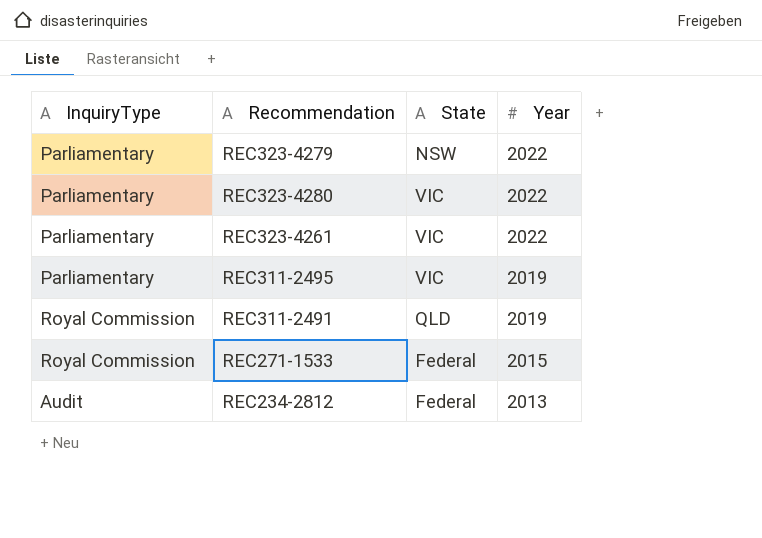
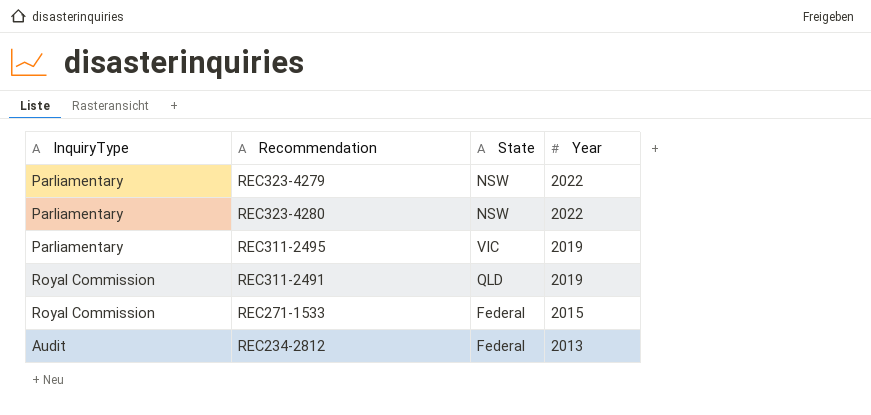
row REC323-4261: Parliamentary | VIC | 2022 -> none
REC323-4280 | State: VIC -> NSW

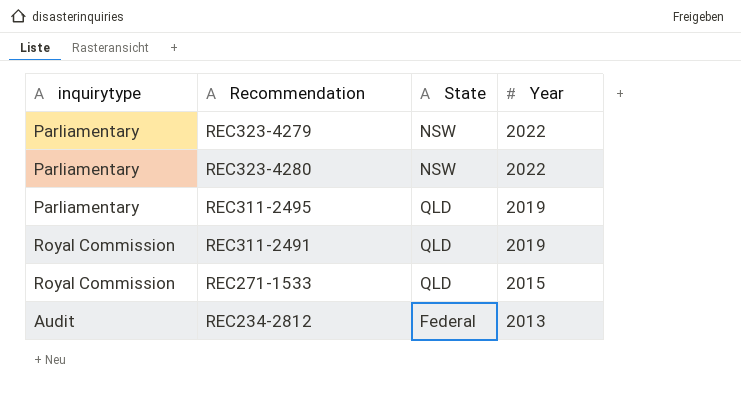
column name: InquiryType -> inquirytype
REC311-2495 | State: VIC -> QLD
REC271-1533 | State: Federal -> QLD

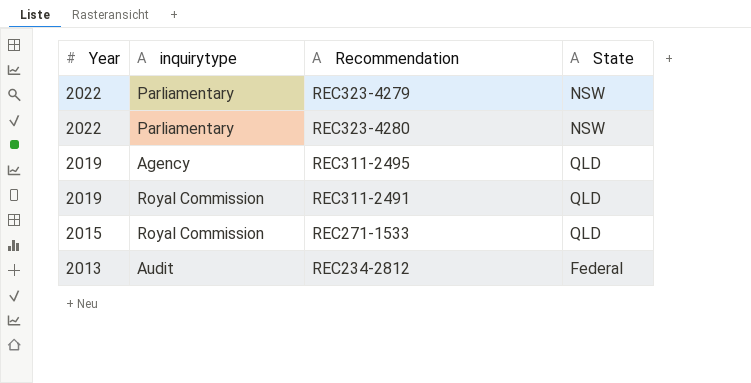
column Year | position: 4 -> 1
REC311-2495 | inquirytype: Parliamentary -> Agency

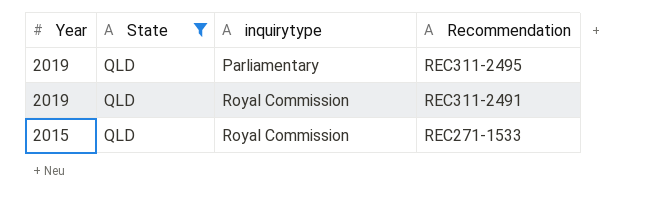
filter: none -> State = QLD
column State | position: 4 -> 2
REC311-2495 | inquirytype: Agency -> Parliamentary

